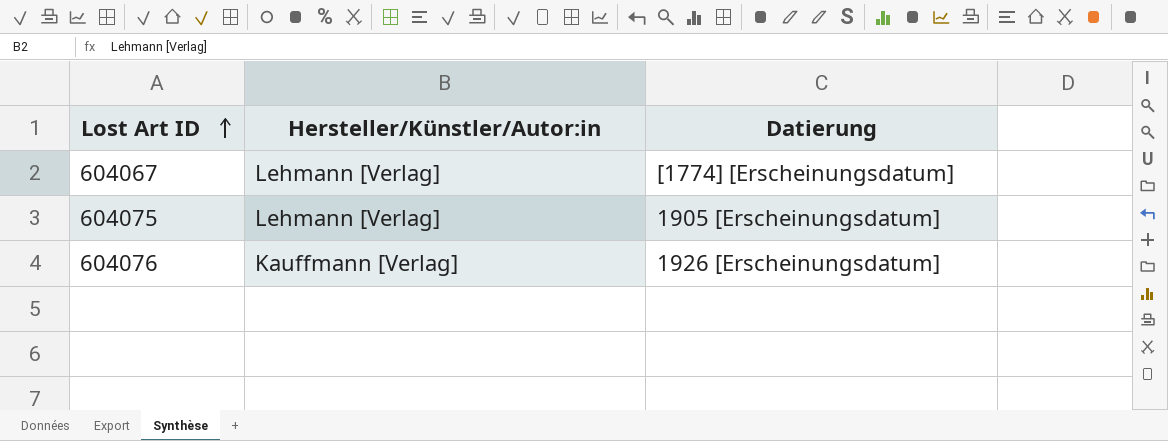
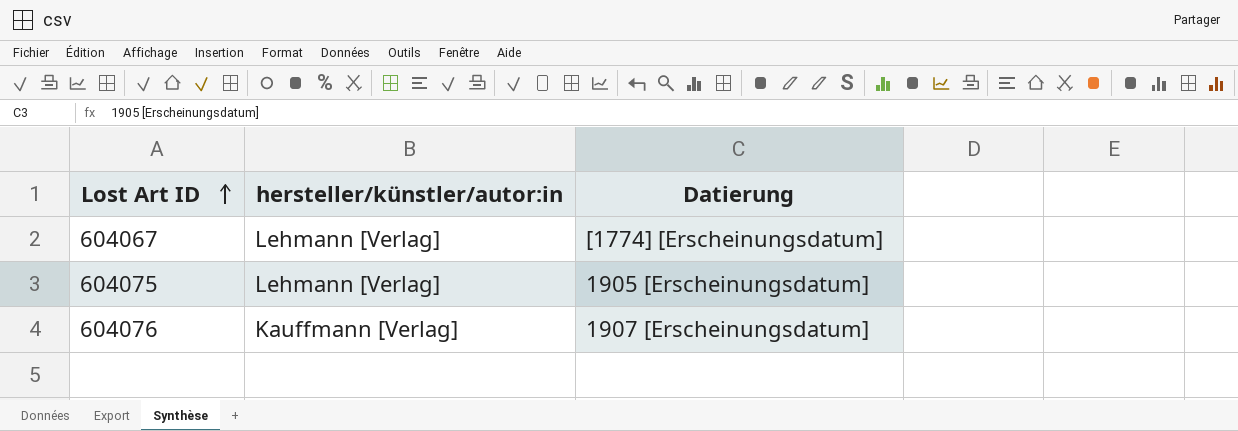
column name: Hersteller/Künstler/Autor:in -> hersteller/künstler/autor:in
604076 | Datierung: 1926 [Erscheinungsdatum] -> 1907 [Erscheinungsdatum]

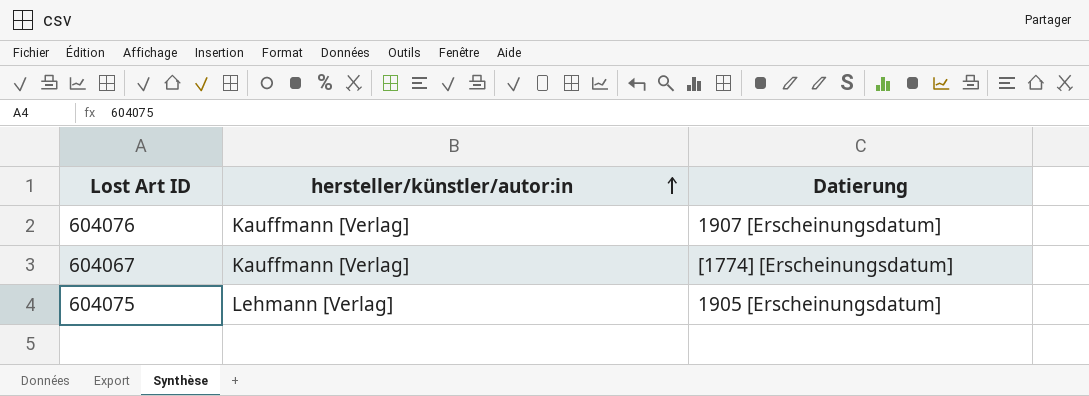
row order: Lost Art ID ascending -> hersteller/künstler/autor:in ascending
604067 | hersteller/künstler/autor:in: Lehmann [Verlag] -> Kauffmann [Verlag]

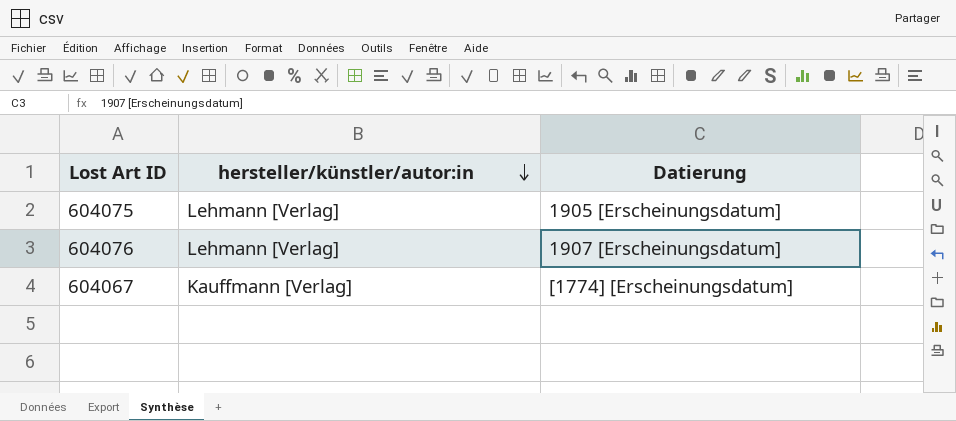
row order: hersteller/künstler/autor:in ascending -> hersteller/künstler/autor:in descending
604076 | hersteller/künstler/autor:in: Kauffmann [Verlag] -> Lehmann [Verlag]

